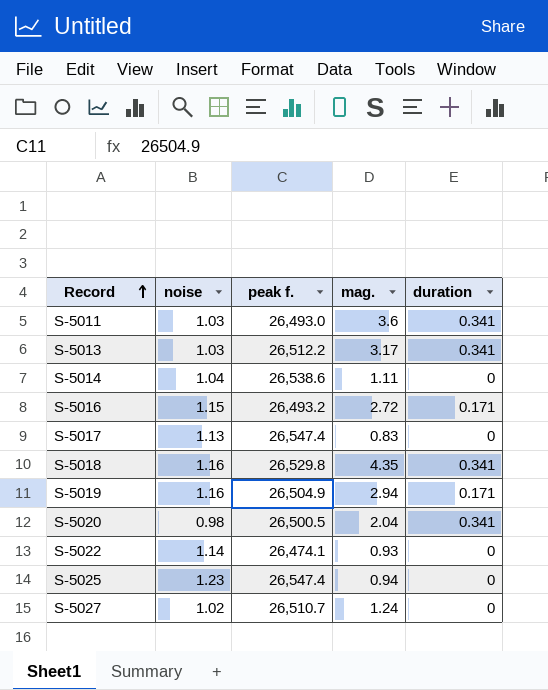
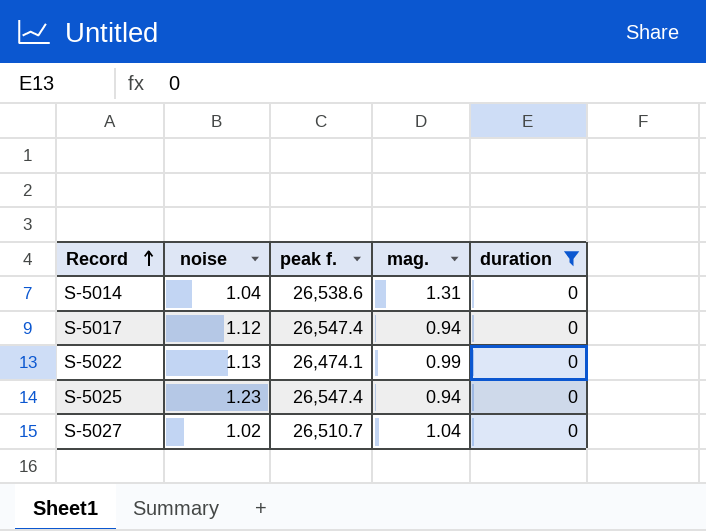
filter: none -> duration = 0
S-5014 | mag.: 1.11 -> 1.31
S-5017 | noise: 1.13 -> 1.12
S-5017 | mag.: 0.83 -> 0.94
S-5022 | noise: 1.14 -> 1.13
S-5022 | mag.: 0.93 -> 0.99
S-5027 | mag.: 1.24 -> 1.04

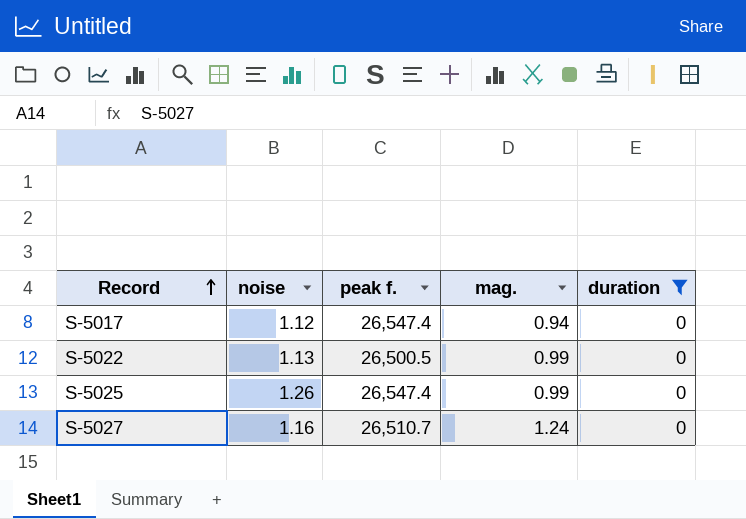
row S-5014: 1.04 | 26,538.6 | 1.31 | 0 -> none
S-5022 | peak f.: 26,474.1 -> 26,500.5
S-5025 | noise: 1.23 -> 1.26
S-5025 | mag.: 0.94 -> 0.99
S-5027 | noise: 1.02 -> 1.16
S-5027 | mag.: 1.04 -> 1.24

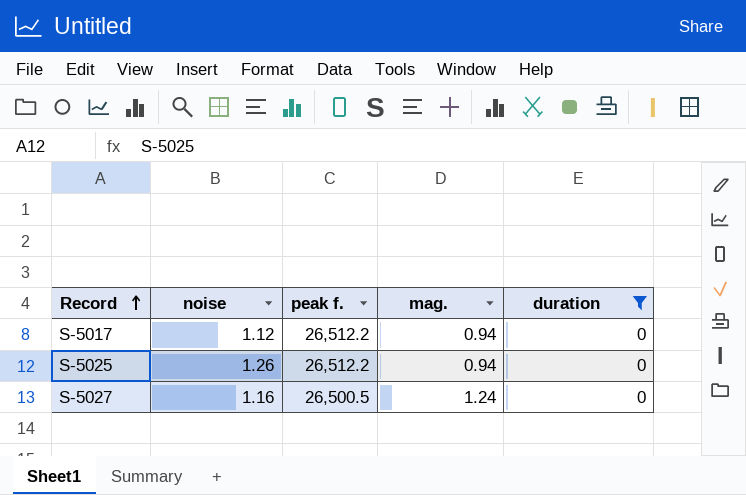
row S-5022: 1.13 | 26,500.5 | 0.99 | 0 -> none
S-5017 | peak f.: 26,547.4 -> 26,512.2
S-5025 | peak f.: 26,547.4 -> 26,512.2
S-5025 | mag.: 0.99 -> 0.94
S-5027 | peak f.: 26,510.7 -> 26,500.5

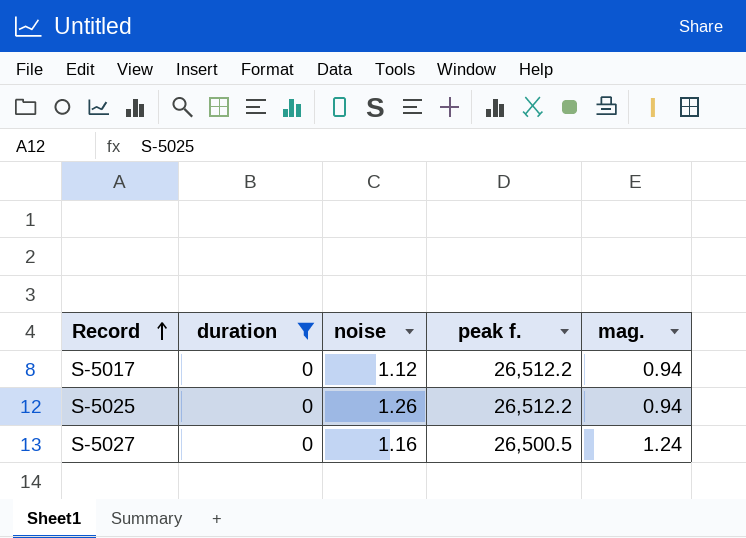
column duration | position: 5 -> 2

